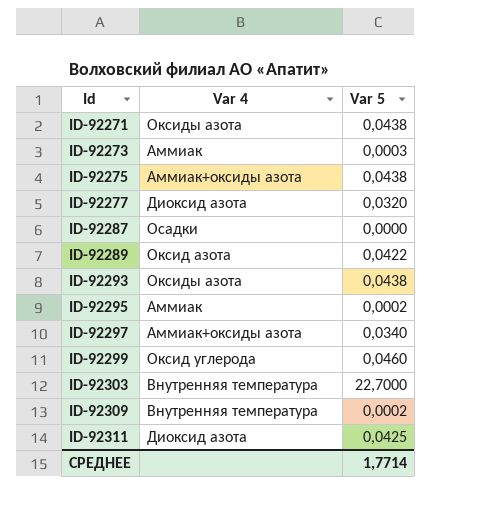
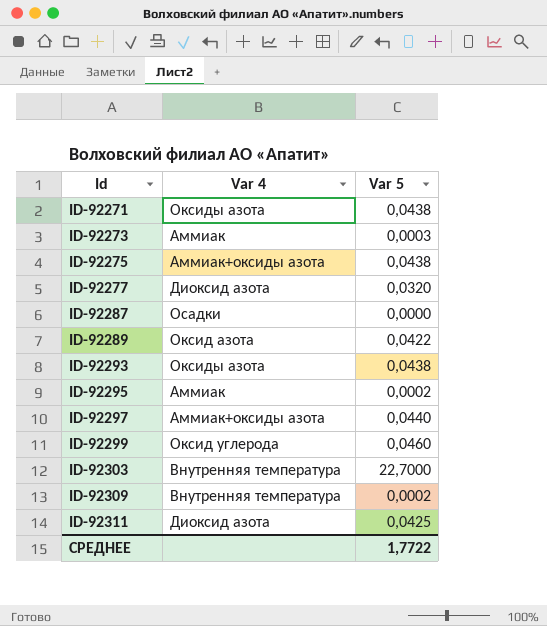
ID-92297 | Var 5: 0,0340 -> 0,0440
СРЕДНЕЕ | Var 5: 1,7714 -> 1,7722

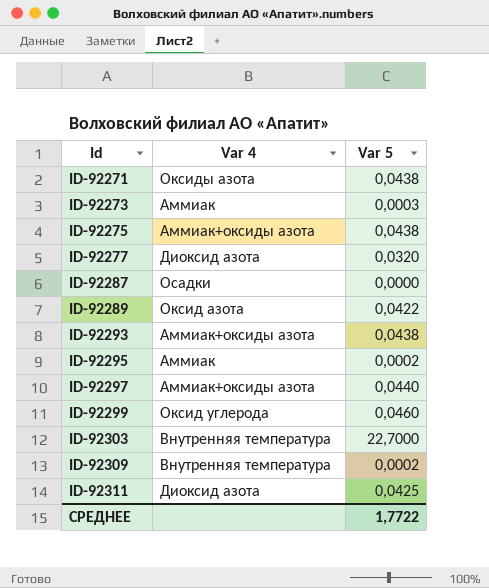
ID-92293 | Var 4: Оксиды азота -> Аммиак+оксиды азота

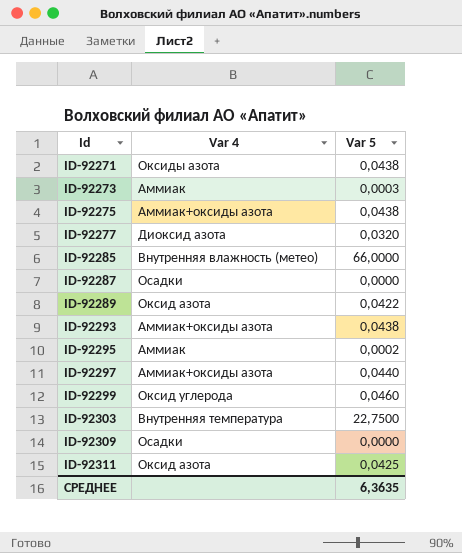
row ID-92285: none -> Внутренняя влажность (метео) | 66,0000
ID-92303 | Var 5: 22,7000 -> 22,7500
ID-92309 | Var 4: Внутренняя температура -> Осадки
ID-92309 | Var 5: 0,0002 -> 0,0000
ID-92311 | Var 4: Диоксид азота -> Оксид азота
СРЕДНЕЕ | Var 5: 1,7722 -> 6,3635

